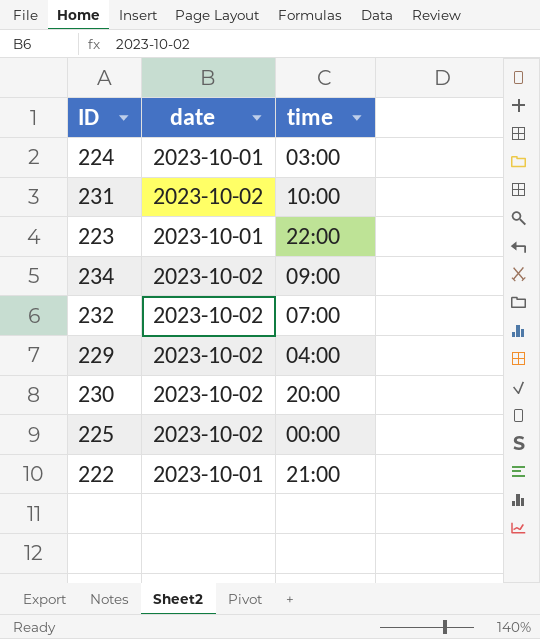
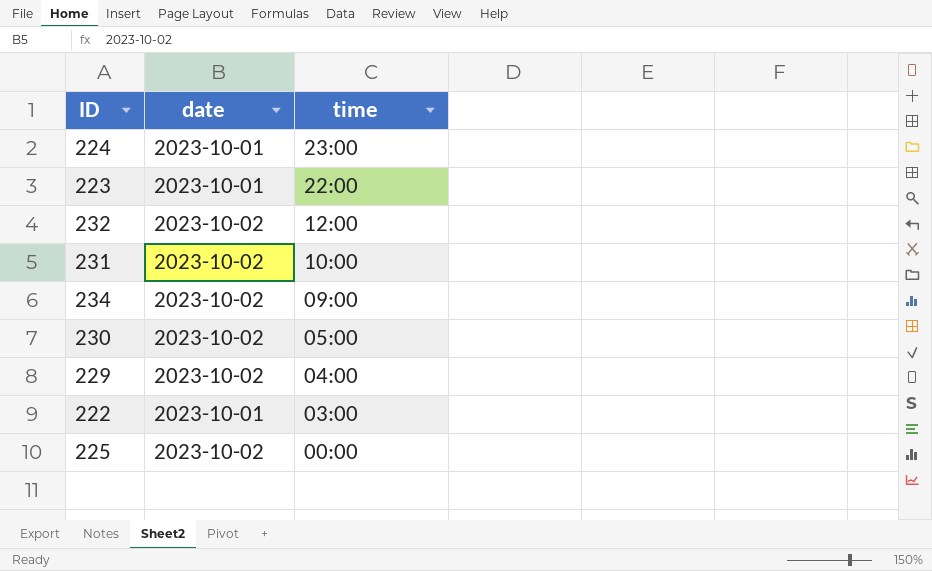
row order: none -> time descending
224 | time: 03:00 -> 23:00
232 | time: 07:00 -> 12:00
230 | time: 20:00 -> 05:00
222 | time: 21:00 -> 03:00

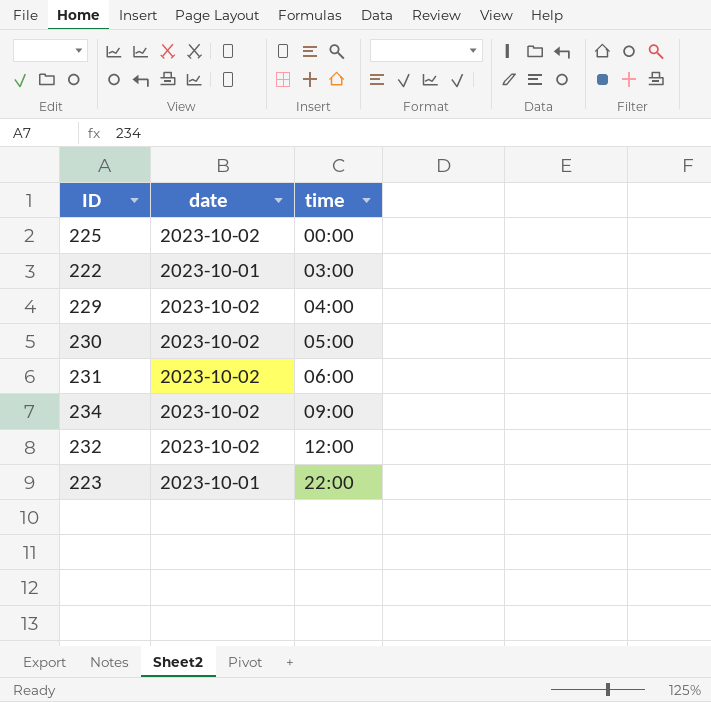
row order: time descending -> time ascending
row 224: 2023-10-01 | 23:00 -> none
231 | time: 10:00 -> 06:00

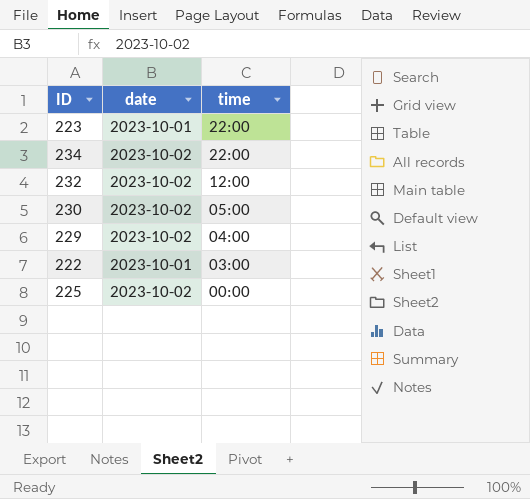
row order: time ascending -> time descending
row 231: 2023-10-02 | 06:00 -> none
234 | time: 09:00 -> 22:00

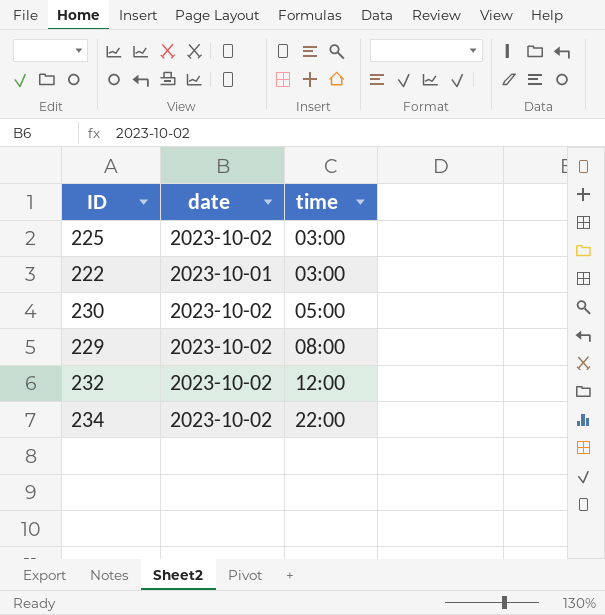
row order: time descending -> time ascending
row 223: 2023-10-01 | 22:00 -> none
225 | time: 00:00 -> 03:00
229 | time: 04:00 -> 08:00

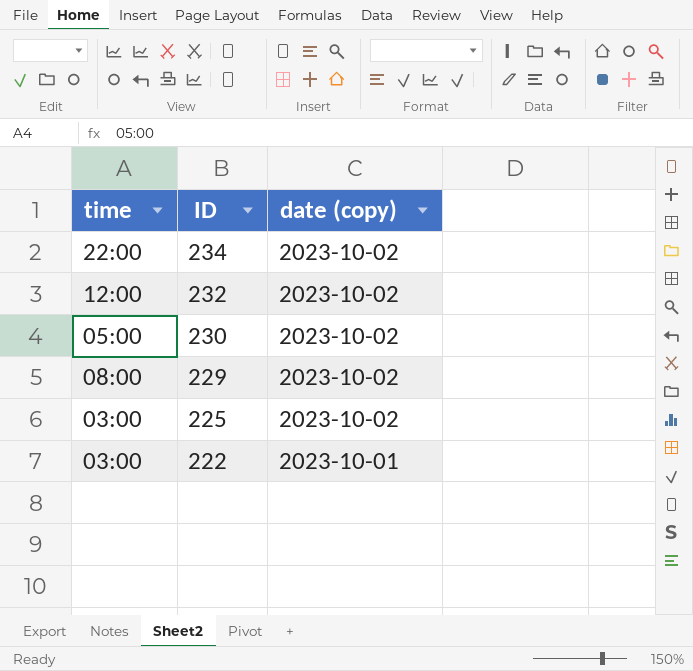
row order: time ascending -> ID descending
column time | position: 3 -> 1
column name: date -> date (copy)

